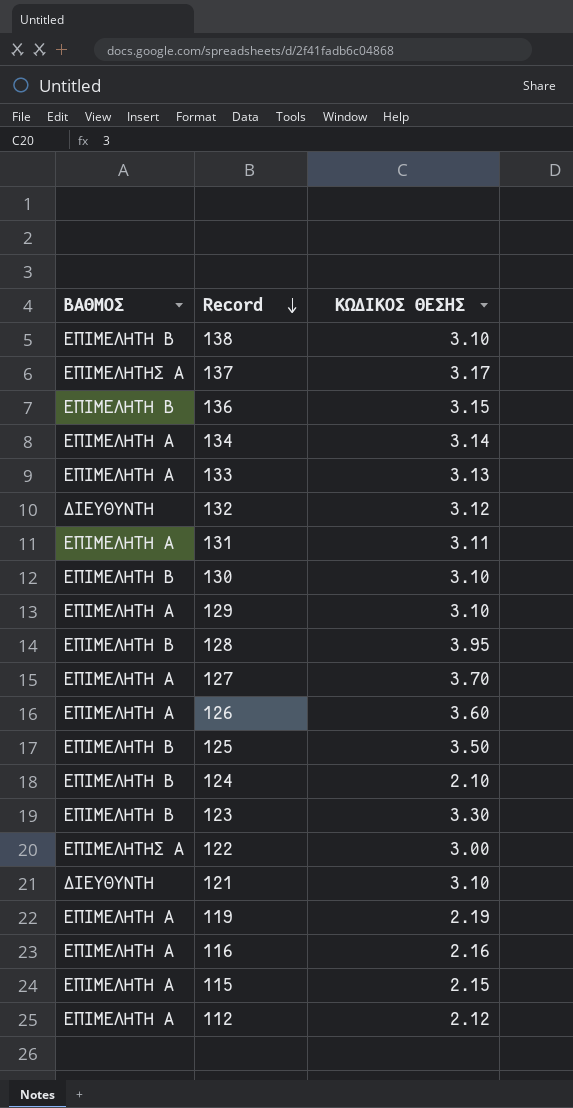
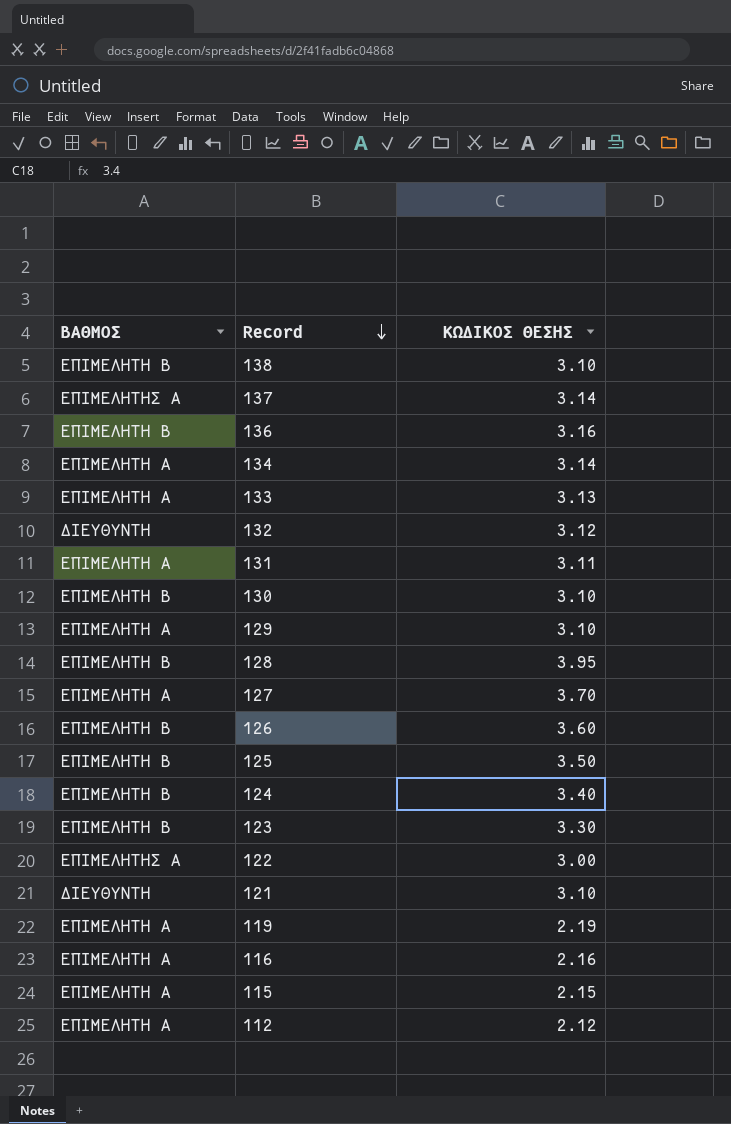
137 | ΚΩΔΙΚΟΣ ΘΕΣΗΣ: 3.17 -> 3.14
136 | ΚΩΔΙΚΟΣ ΘΕΣΗΣ: 3.15 -> 3.16
126 | ΒΑΘΜΟΣ: ΕΠΙΜΕΛΗΤΗ Α -> ΕΠΙΜΕΛΗΤΗ Β
124 | ΚΩΔΙΚΟΣ ΘΕΣΗΣ: 2.10 -> 3.40

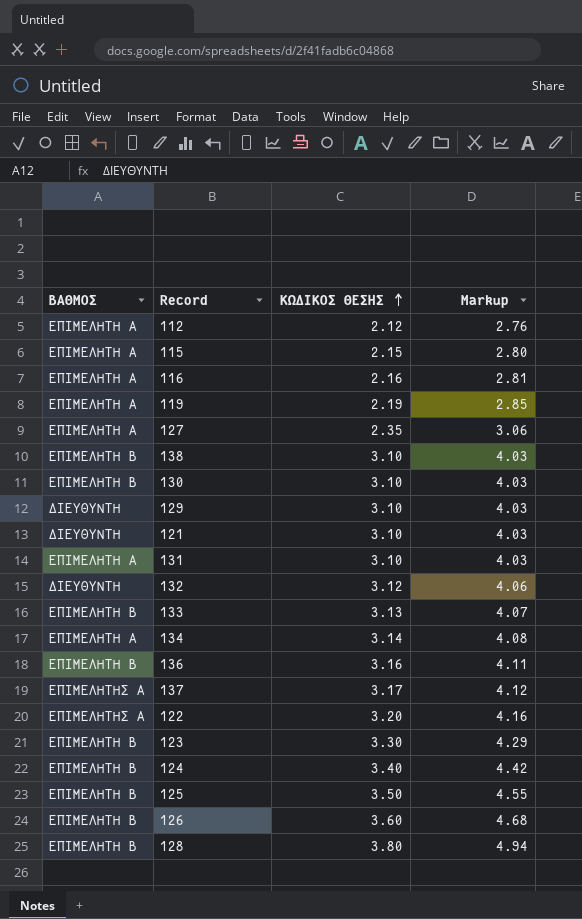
row order: Record descending -> ΚΩΔΙΚΟΣ ΘΕΣΗΣ ascending
column Markup | formula: none -> [ΚΩΔΙΚΟΣ ΘΕΣΗΣ] * 1.3
127 | ΚΩΔΙΚΟΣ ΘΕΣΗΣ: 3.70 -> 2.35
129 | ΒΑΘΜΟΣ: ΕΠΙΜΕΛΗΤΗ Α -> ΔΙΕΥΘΥΝΤΗ
131 | ΚΩΔΙΚΟΣ ΘΕΣΗΣ: 3.11 -> 3.10
133 | ΒΑΘΜΟΣ: ΕΠΙΜΕΛΗΤΗ Α -> ΕΠΙΜΕΛΗΤΗ Β
137 | ΚΩΔΙΚΟΣ ΘΕΣΗΣ: 3.14 -> 3.17
122 | ΚΩΔΙΚΟΣ ΘΕΣΗΣ: 3.00 -> 3.20
128 | ΚΩΔΙΚΟΣ ΘΕΣΗΣ: 3.95 -> 3.80

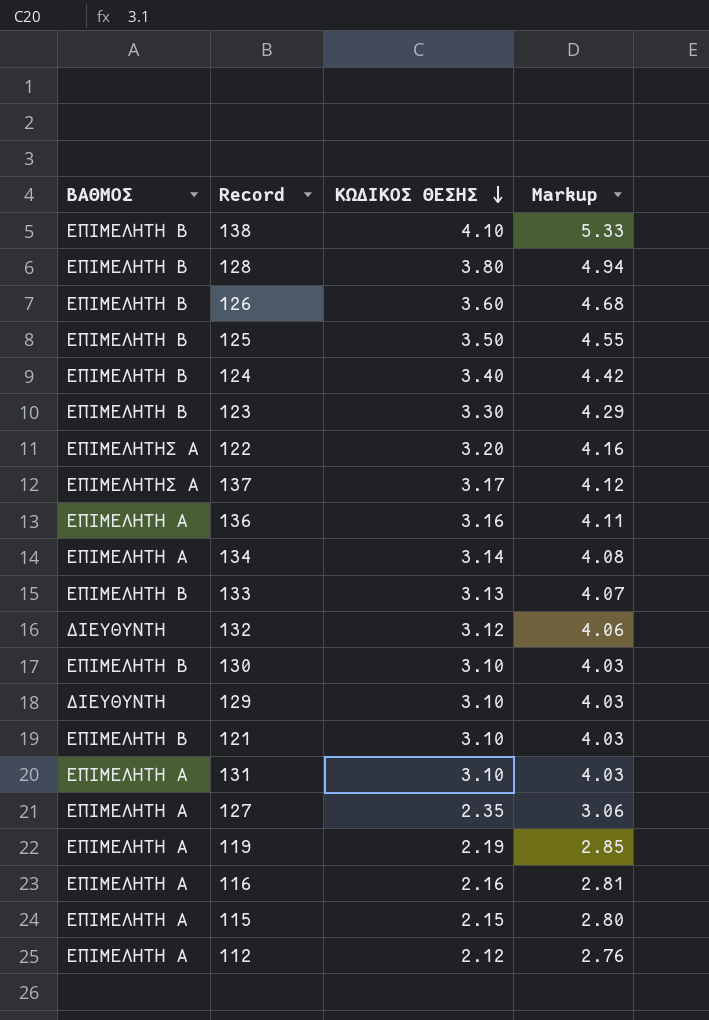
row order: ΚΩΔΙΚΟΣ ΘΕΣΗΣ ascending -> ΚΩΔΙΚΟΣ ΘΕΣΗΣ descending
138 | ΚΩΔΙΚΟΣ ΘΕΣΗΣ: 3.10 -> 4.10
138 | Markup: 4.03 -> 5.33
136 | ΒΑΘΜΟΣ: ΕΠΙΜΕΛΗΤΗ Β -> ΕΠΙΜΕΛΗΤΗ Α
121 | ΒΑΘΜΟΣ: ΔΙΕΥΘΥΝΤΗ -> ΕΠΙΜΕΛΗΤΗ Β

